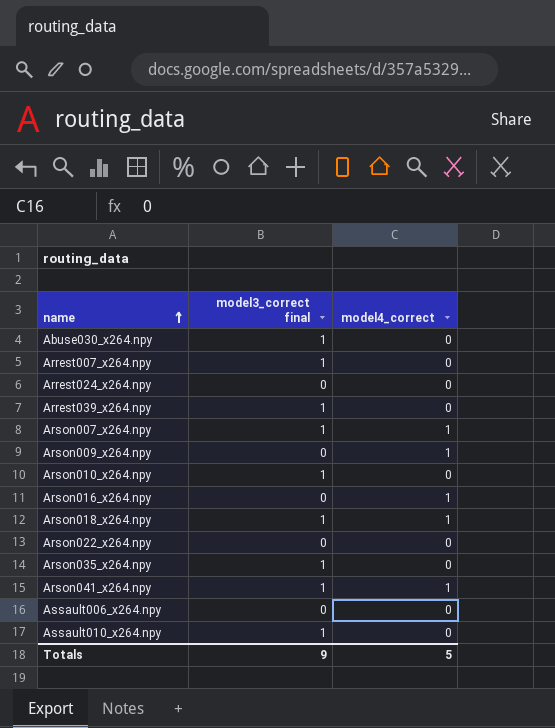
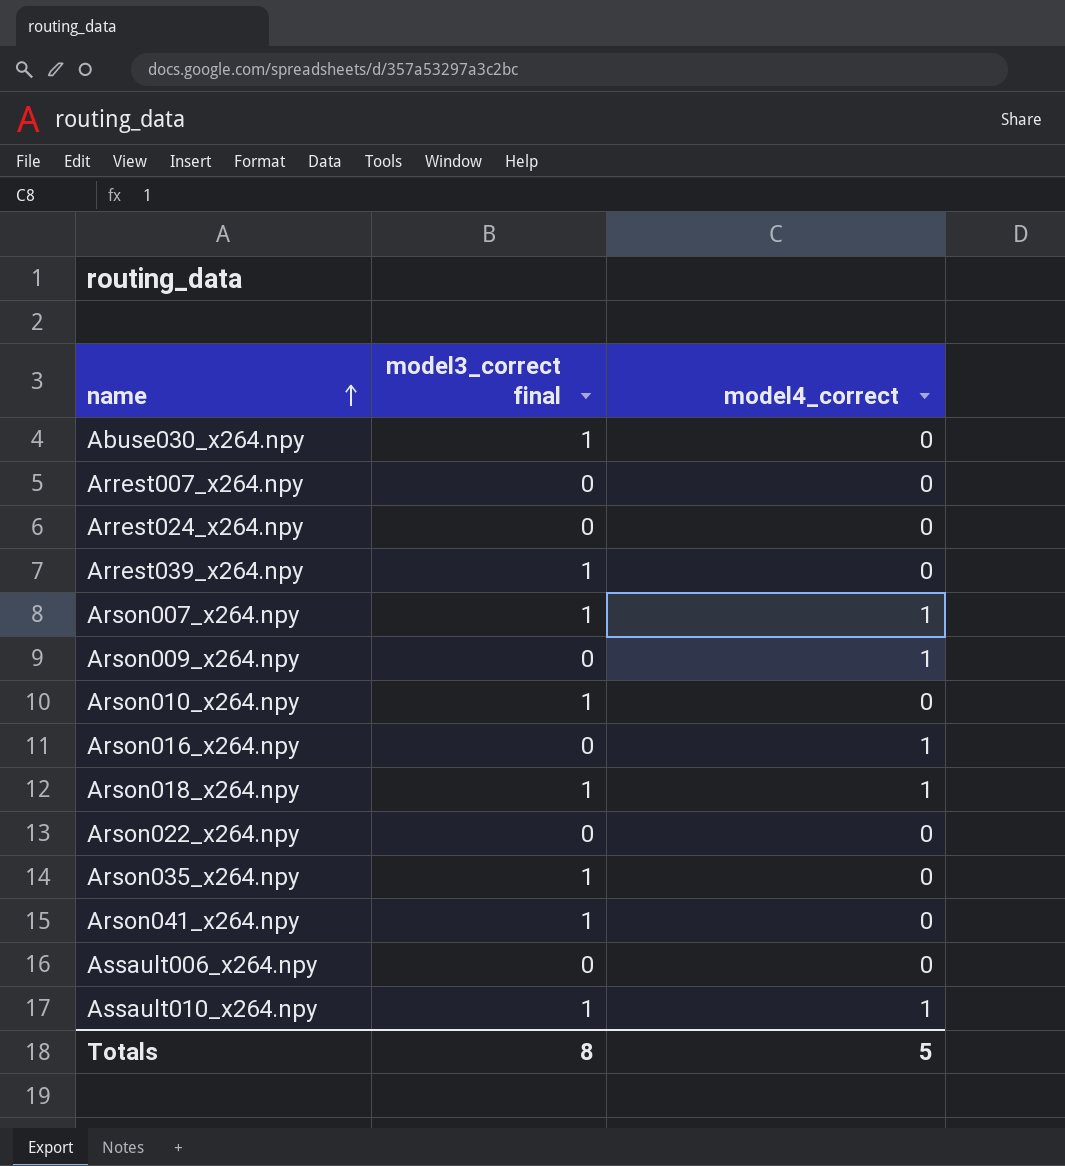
Arrest007_x264.npy | model3_correct final: 1 -> 0
Arson041_x264.npy | model4_correct: 1 -> 0
Assault010_x264.npy | model4_correct: 0 -> 1
Totals | model3_correct final: 9 -> 8

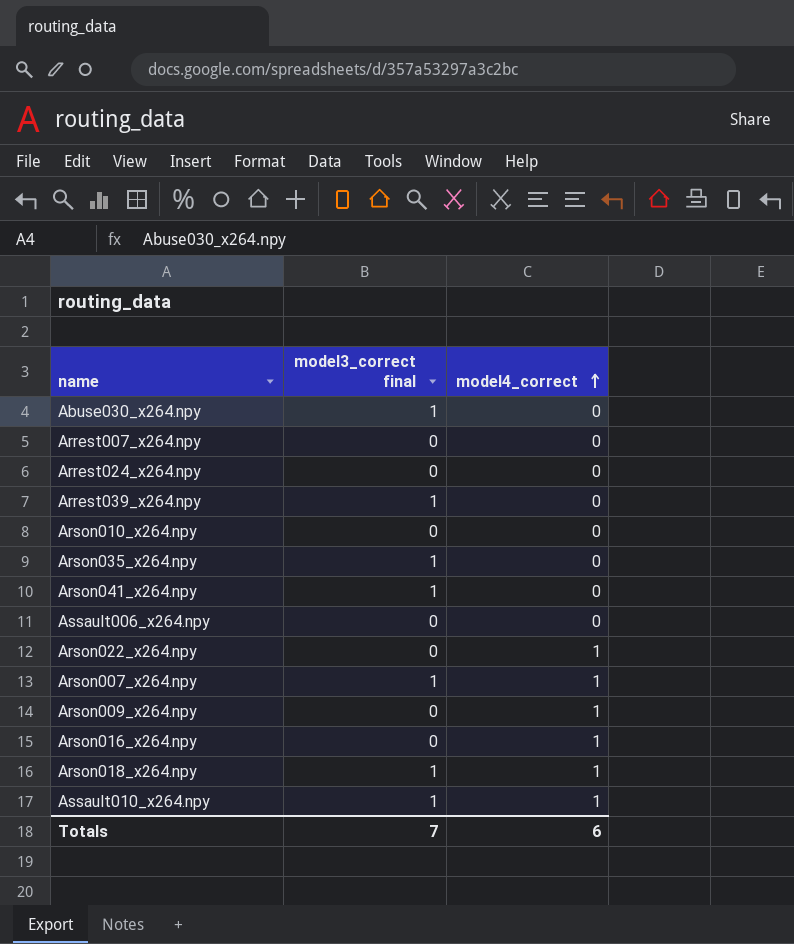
row order: name ascending -> model4_correct ascending
Arson010_x264.npy | model3_correct final: 1 -> 0
Arson022_x264.npy | model4_correct: 0 -> 1
Totals | model3_correct final: 8 -> 7
Totals | model4_correct: 5 -> 6

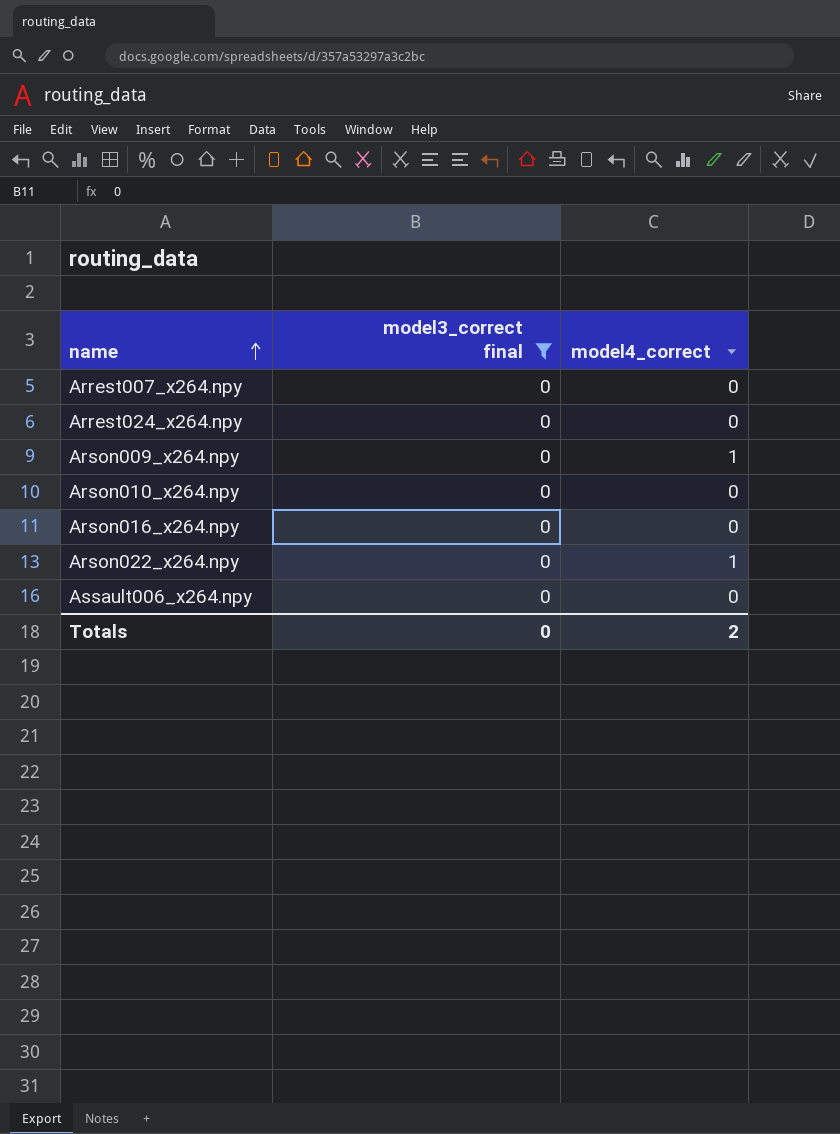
filter: none -> model3_correct final = 0
row order: model4_correct ascending -> name ascending
Arson016_x264.npy | model4_correct: 1 -> 0
Totals | model3_correct final: 7 -> 0
Totals | model4_correct: 6 -> 2

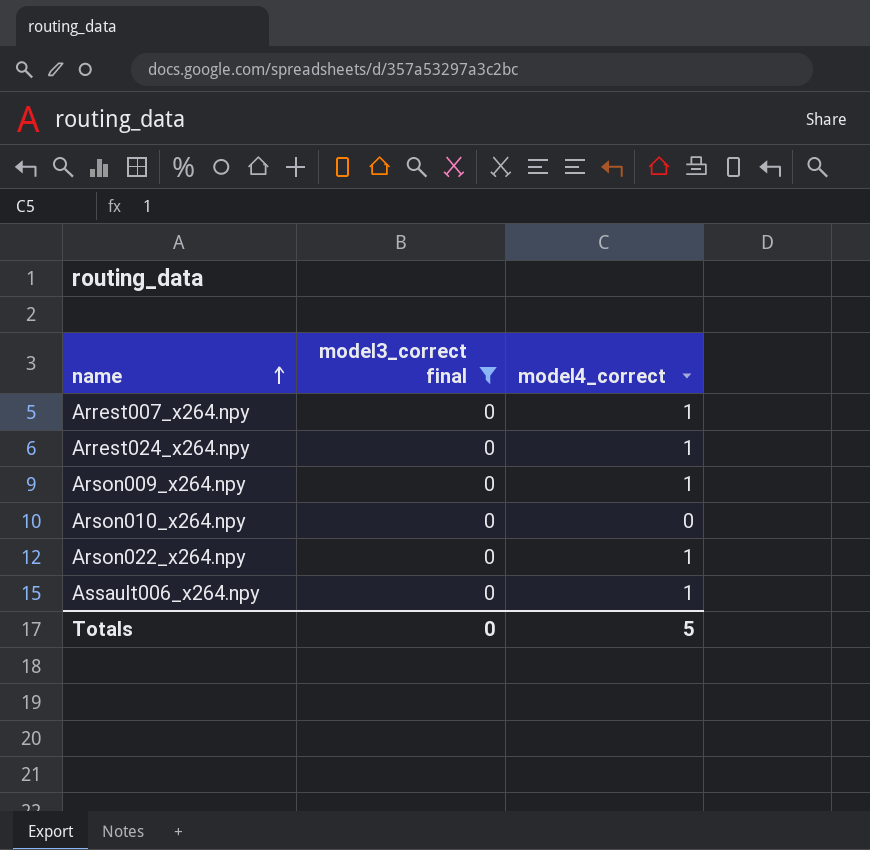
row Arson016_x264.npy: 0 | 0 -> none
Arrest007_x264.npy | model4_correct: 0 -> 1
Arrest024_x264.npy | model4_correct: 0 -> 1
Assault006_x264.npy | model4_correct: 0 -> 1
Totals | model4_correct: 2 -> 5

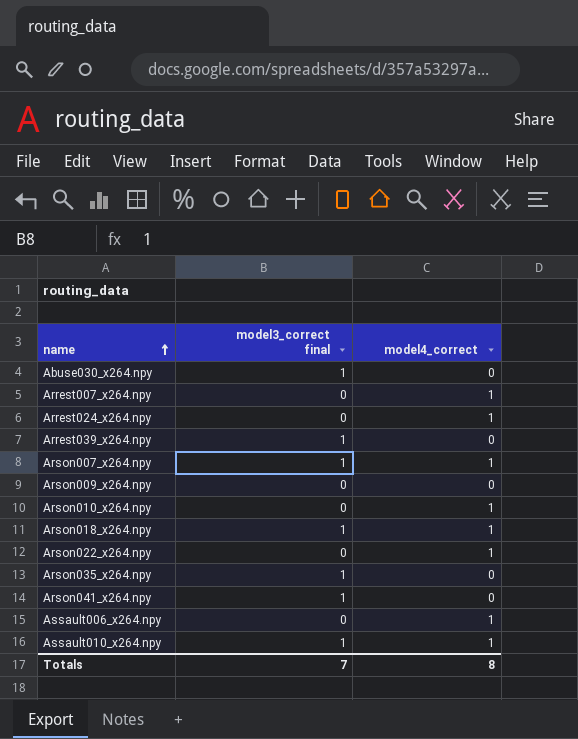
filter: model3_correct final = 0 -> none
Arson009_x264.npy | model4_correct: 1 -> 0
Arson010_x264.npy | model4_correct: 0 -> 1
Totals | model3_correct final: 0 -> 7
Totals | model4_correct: 5 -> 8

